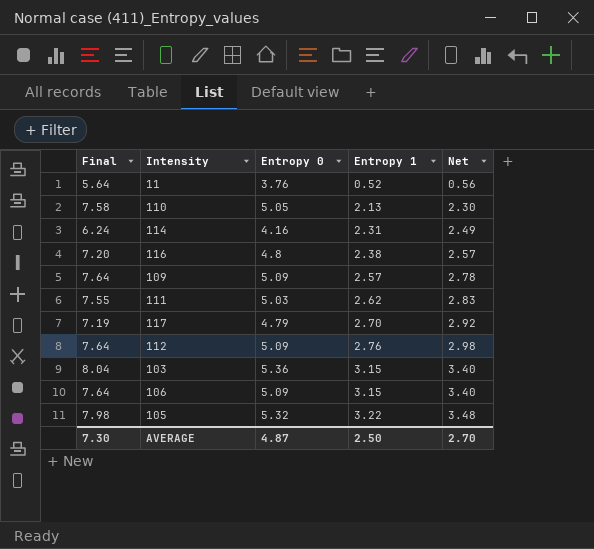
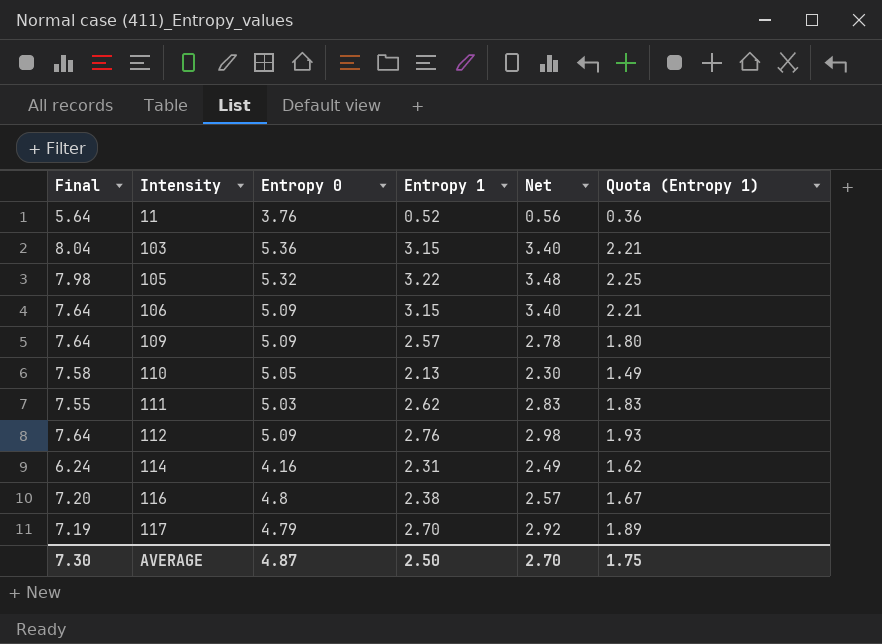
row order: Entropy 1 ascending -> Intensity ascending
column Quota (Entropy 1) | formula: none -> [Entropy 1] * 0.7

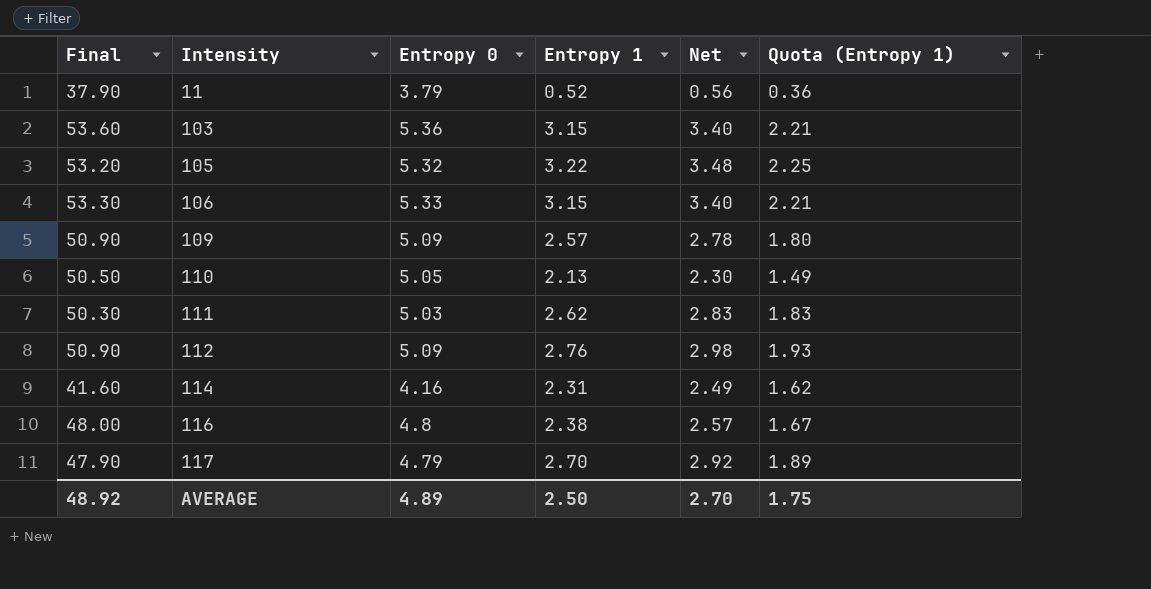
column Final | formula: [Entropy 0] * 1.5 -> [Entropy 0] * 10
11 | Entropy 0: 3.76 -> 3.79
106 | Entropy 0: 5.09 -> 5.33
AVERAGE | Final: 7.30 -> 48.92
AVERAGE | Entropy 0: 4.87 -> 4.89

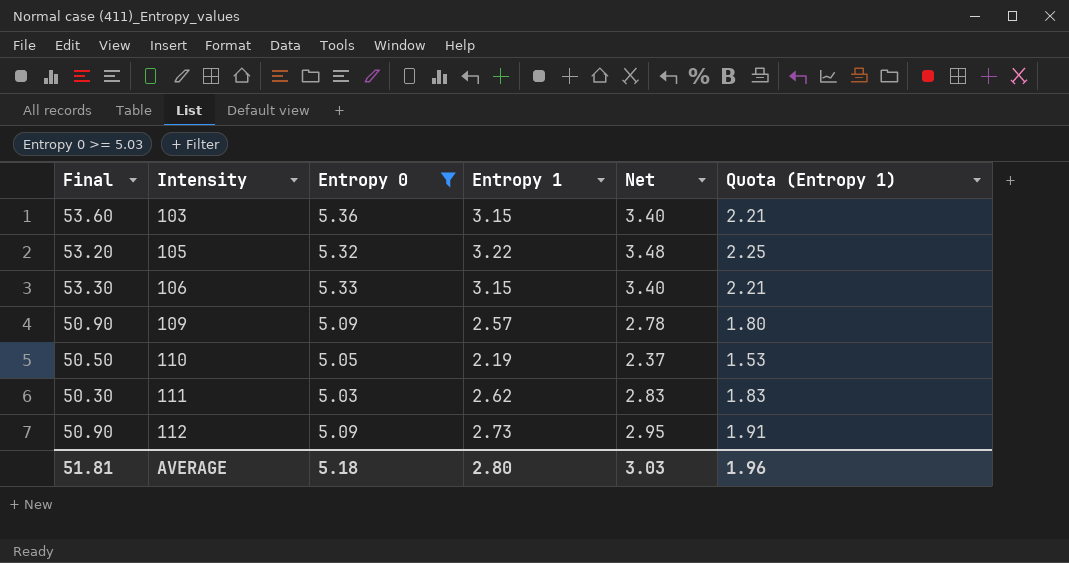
filter: none -> Entropy 0 >= 5.03
110 | Entropy 1: 2.13 -> 2.19
110 | Net: 2.30 -> 2.37
110 | Quota (Entropy 1): 1.49 -> 1.53
112 | Entropy 1: 2.76 -> 2.73
112 | Net: 2.98 -> 2.95
112 | Quota (Entropy 1): 1.93 -> 1.91
AVERAGE | Final: 48.92 -> 51.81
AVERAGE | Entropy 0: 4.89 -> 5.18
AVERAGE | Entropy 1: 2.50 -> 2.80
AVERAGE | Net: 2.70 -> 3.03
AVERAGE | Quota (Entropy 1): 1.75 -> 1.96

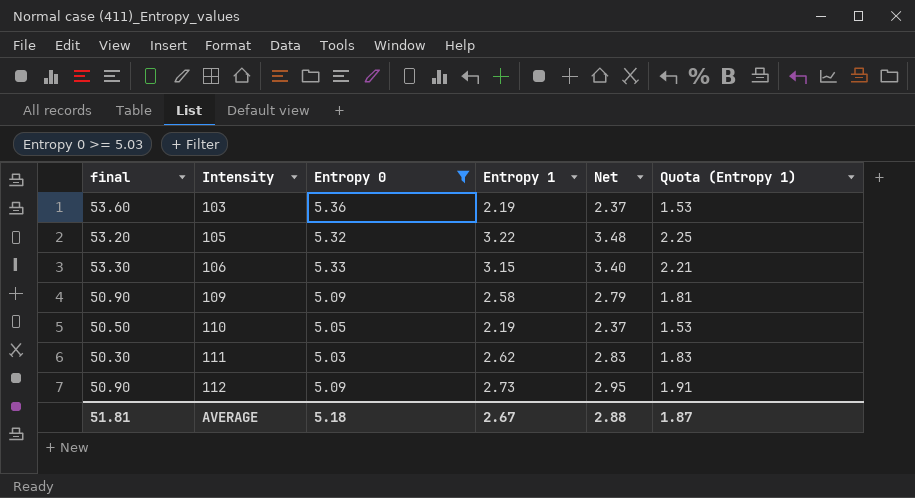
column name: Final -> final
103 | Entropy 1: 3.15 -> 2.19
103 | Net: 3.40 -> 2.37
103 | Quota (Entropy 1): 2.21 -> 1.53
109 | Entropy 1: 2.57 -> 2.58
109 | Net: 2.78 -> 2.79
109 | Quota (Entropy 1): 1.80 -> 1.81
AVERAGE | Entropy 1: 2.80 -> 2.67
AVERAGE | Net: 3.03 -> 2.88
AVERAGE | Quota (Entropy 1): 1.96 -> 1.87

